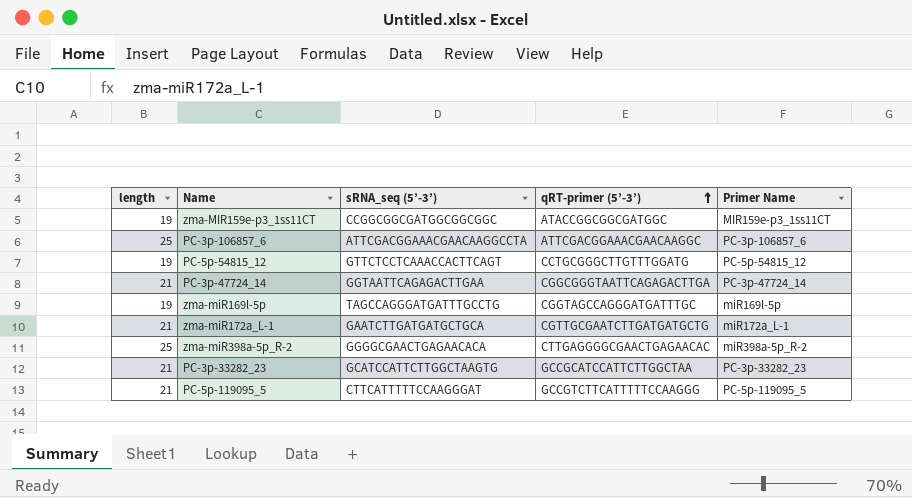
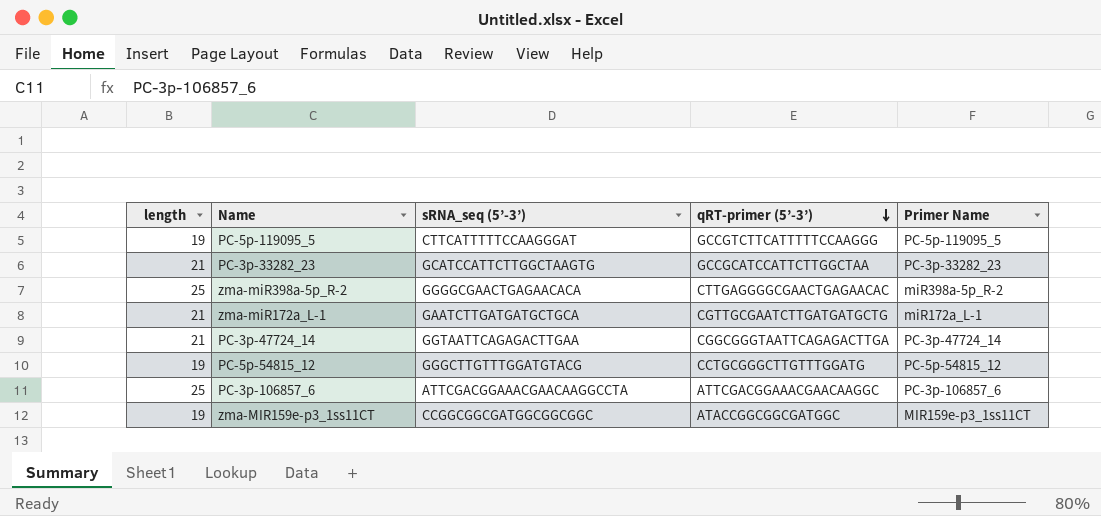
row order: qRT-primer (5’-3’) ascending -> qRT-primer (5’-3’) descending
row zma-miR169l-5p: 19 | TAGCCAGGGATGATTTGCCTG | CGGTAGCCAGGGATGATTTGC | miR169l-5p -> none
PC-5p-119095_5 | length: 21 -> 19
PC-5p-54815_12 | sRNA_seq (5’-3’): GTTCTCCTCAAACCACTTCAGT -> GGGCTTGTTTGGATGTACG

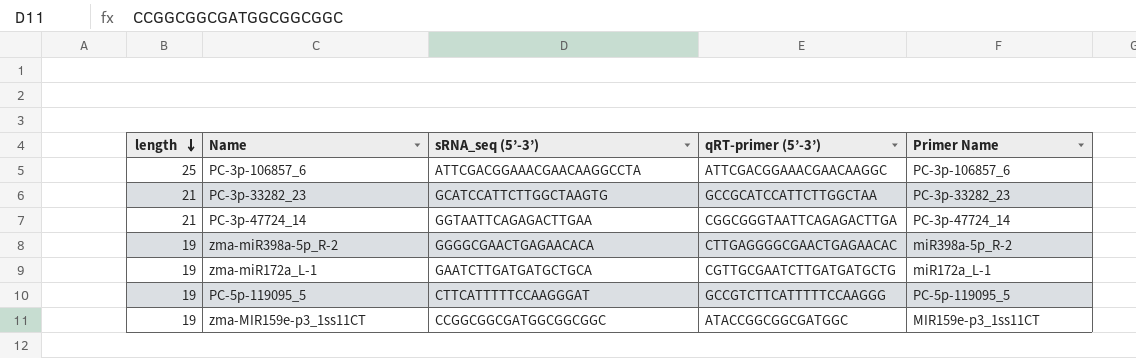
row order: qRT-primer (5’-3’) descending -> length descending
row PC-5p-54815_12: 19 | GGGCTTGTTTGGATGTACG | CCTGCGGGCTTGTTTGGATG | PC-5p-54815_12 -> none
zma-miR398a-5p_R-2 | length: 25 -> 19
zma-miR172a_L-1 | length: 21 -> 19

